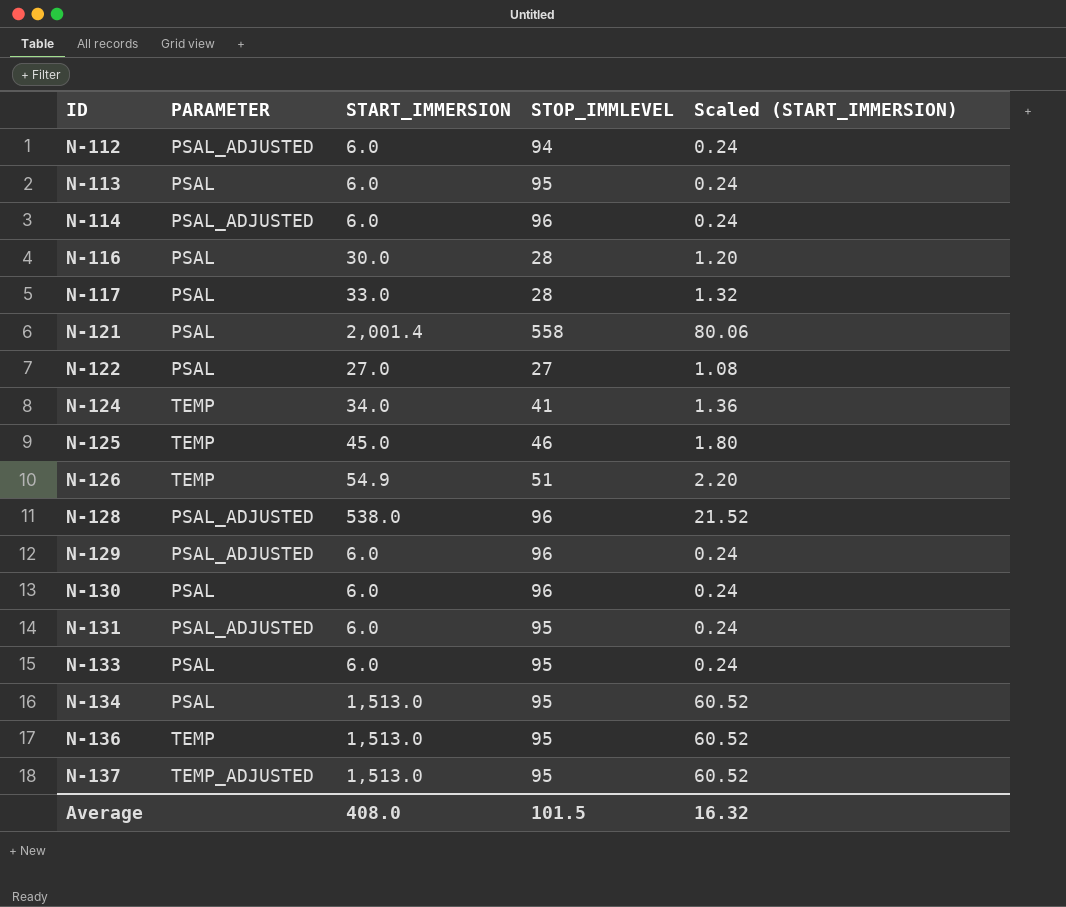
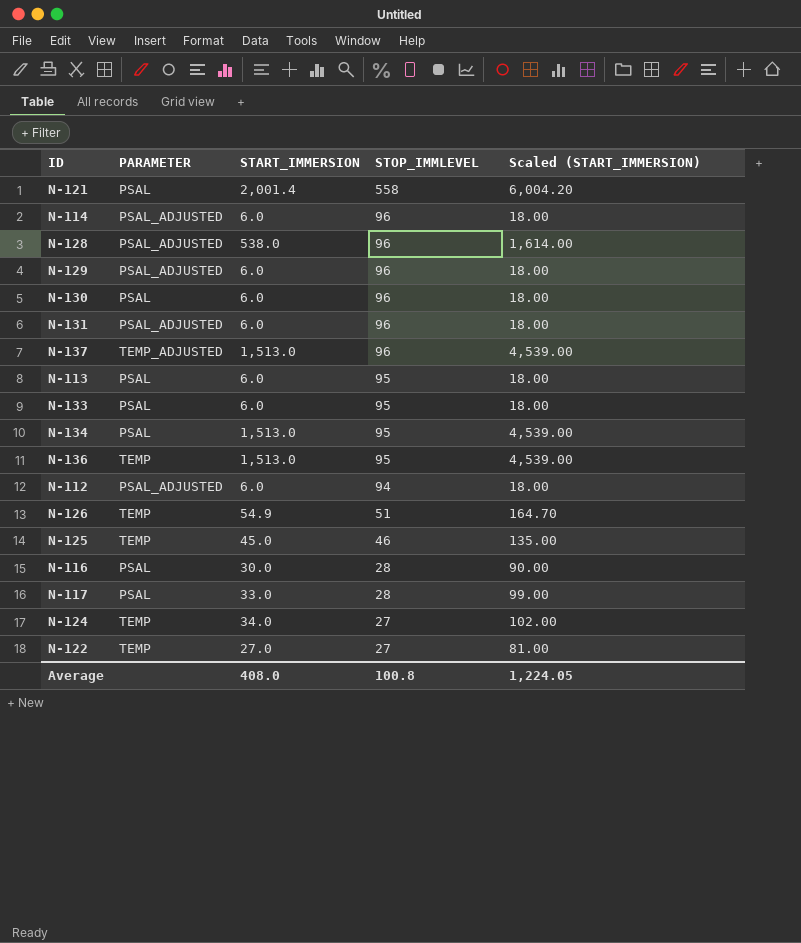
row order: ID ascending -> STOP_IMMLEVEL descending
column Scaled (START_IMMERSION) | formula: [START_IMMERSION] * 0.04 -> [START_IMMERSION] * 3
N-131 | STOP_IMMLEVEL: 95 -> 96
N-137 | STOP_IMMLEVEL: 95 -> 96
N-124 | STOP_IMMLEVEL: 41 -> 27
N-122 | PARAMETER: PSAL -> TEMP
Average | STOP_IMMLEVEL: 101.5 -> 100.8
Average | Scaled (START_IMMERSION): 16.32 -> 1,224.05

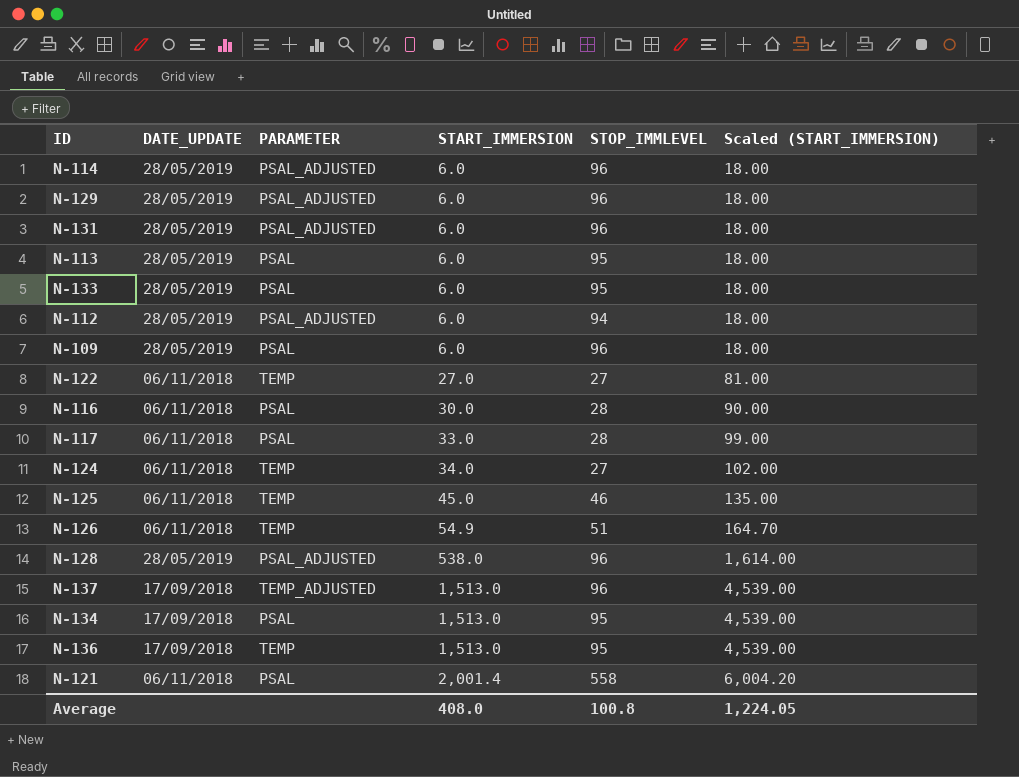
row order: STOP_IMMLEVEL descending -> START_IMMERSION ascending
column DATE_UPDATE | position: none -> 2
row N-130: PSAL | 6.0 | 96 | 18.00 -> none
row N-109: none -> 28/05/2019 | PSAL | 6.0 | 96 | 18.00

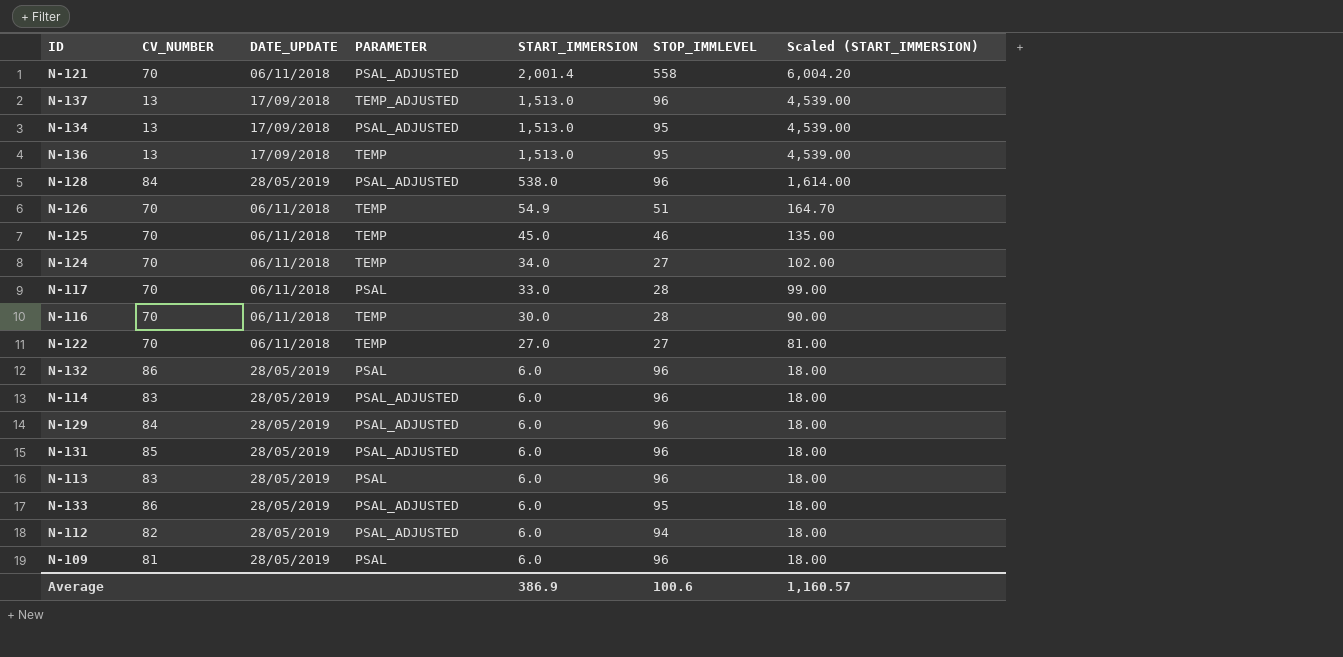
row order: START_IMMERSION ascending -> START_IMMERSION descending
column CV_NUMBER | position: none -> 2
N-121 | PARAMETER: PSAL -> PSAL_ADJUSTED
N-134 | PARAMETER: PSAL -> PSAL_ADJUSTED
N-116 | PARAMETER: PSAL -> TEMP
row N-132: none -> 86 | 28/05/2019 | PSAL | 6.0 | 96 | 18.00
N-113 | STOP_IMMLEVEL: 95 -> 96
N-133 | PARAMETER: PSAL -> PSAL_ADJUSTED
Average | START_IMMERSION: 408.0 -> 386.9
Average | STOP_IMMLEVEL: 100.8 -> 100.6
Average | Scaled (START_IMMERSION): 1,224.05 -> 1,160.57

